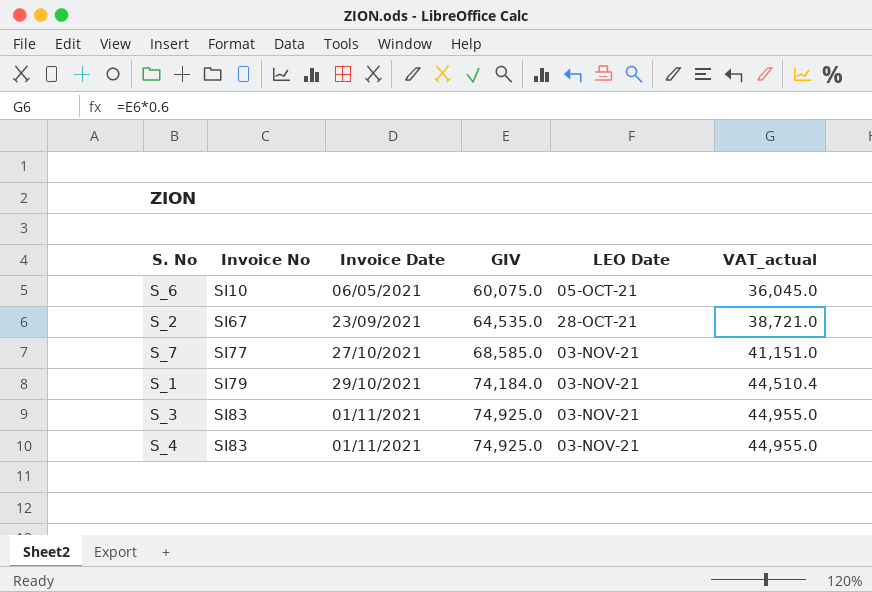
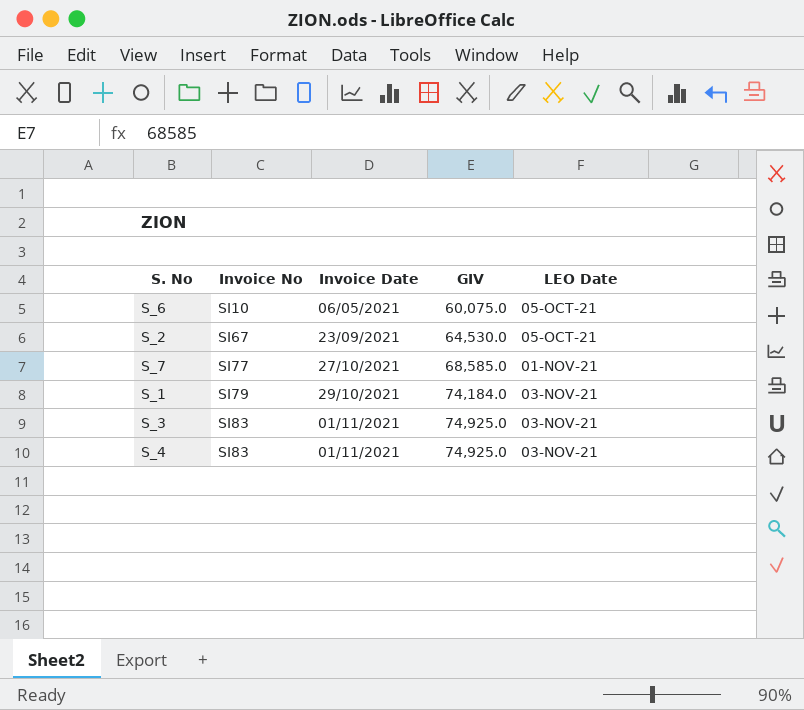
column VAT_actual | formula: [GIV] * 0.6 -> none
S_2 | GIV: 64,535.0 -> 64,530.0
S_2 | LEO Date: 28-OCT-21 -> 05-OCT-21
S_7 | LEO Date: 03-NOV-21 -> 01-NOV-21

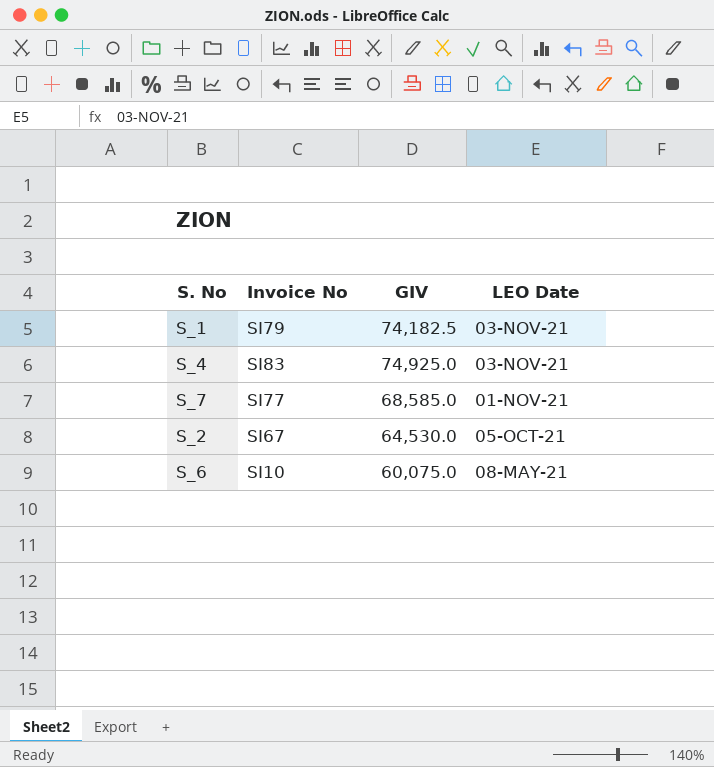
row order: Invoice No ascending -> LEO Date descending
column Invoice Date | position: 3 -> none
row S_3: SI83 | 01/11/2021 | 74,925.0 | 03-NOV-21 -> none
S_1 | GIV: 74,184.0 -> 74,182.5
S_6 | LEO Date: 05-OCT-21 -> 08-MAY-21

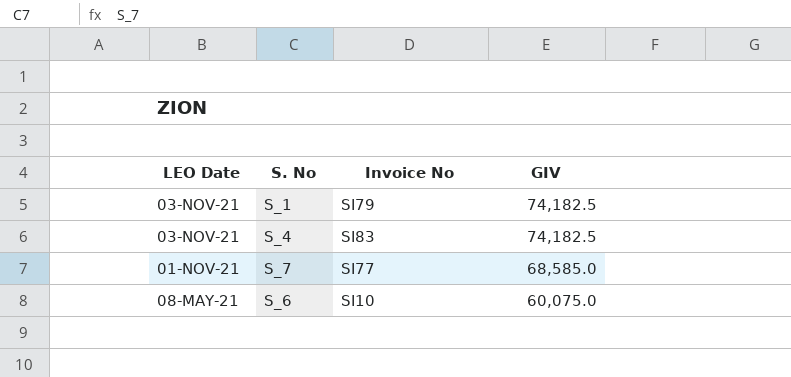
column LEO Date | position: 4 -> 1
row S_2: SI67 | 64,530.0 | 05-OCT-21 -> none
S_4 | GIV: 74,925.0 -> 74,182.5

